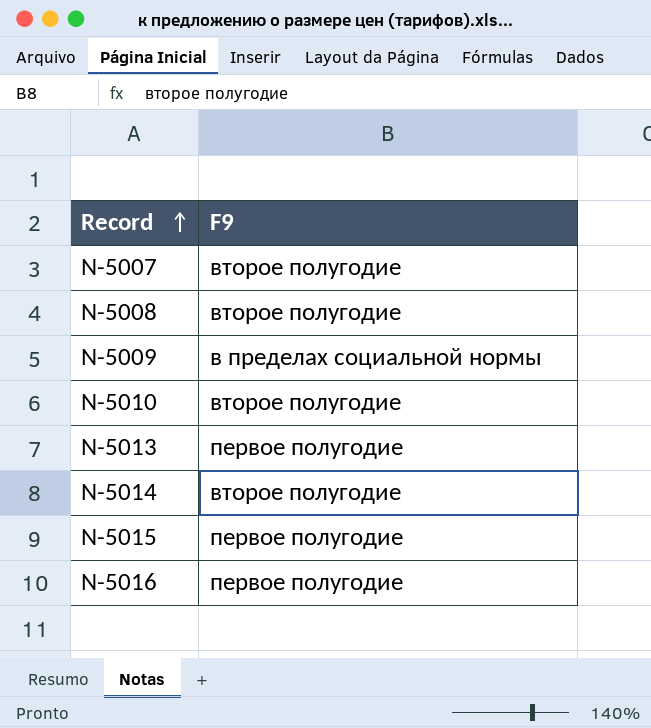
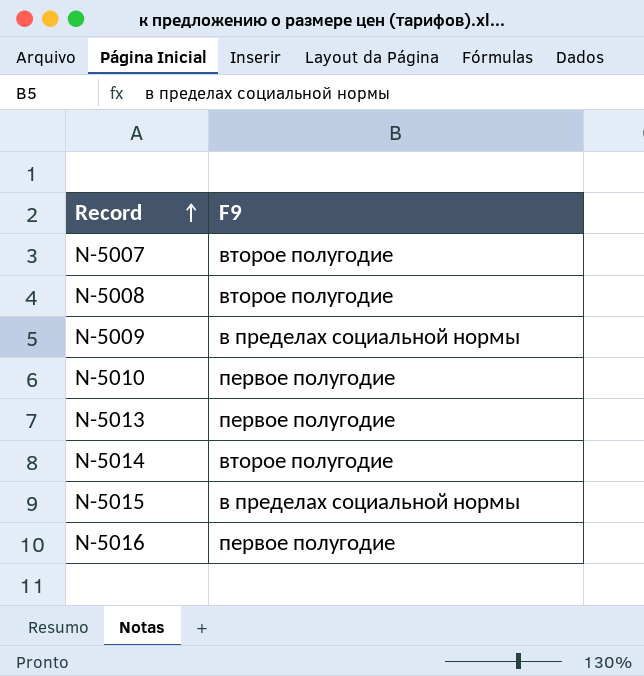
N-5010 | F9: второе полугодие -> первое полугодие
N-5015 | F9: первое полугодие -> в пределах социальной нормы

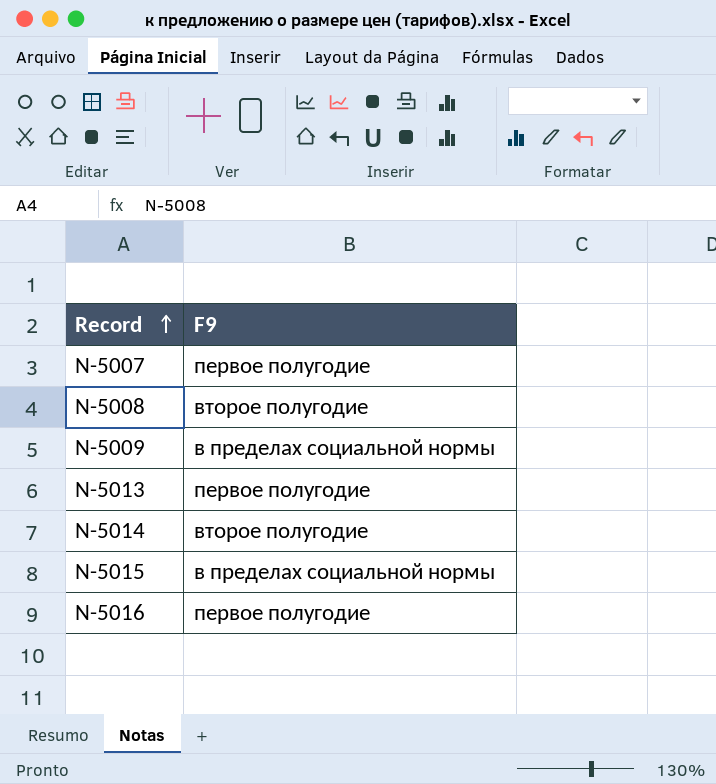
row N-5010: первое полугодие -> none
N-5007 | F9: второе полугодие -> первое полугодие

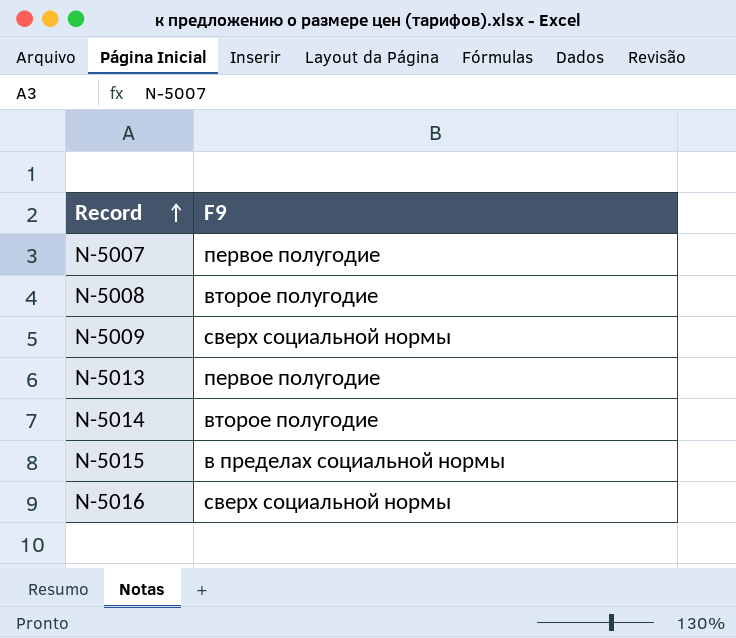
N-5009 | F9: в пределах социальной нормы -> сверх социальной нормы
N-5016 | F9: первое полугодие -> сверх социальной нормы

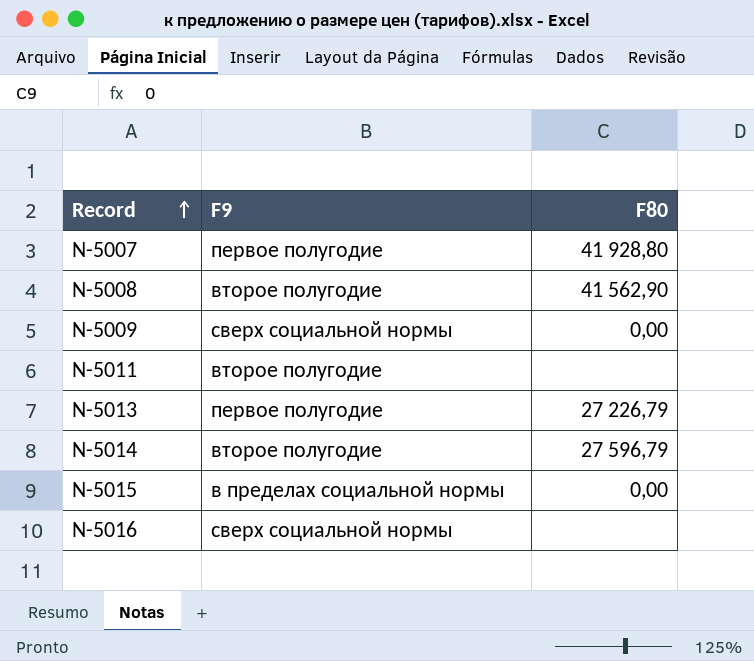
column F80 | position: none -> 3
row N-5011: none -> второе полугодие | none

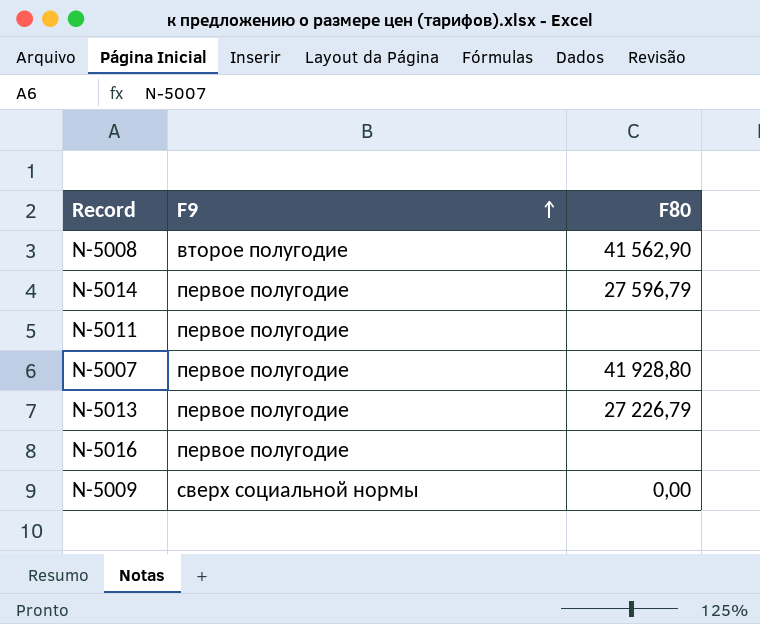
row order: Record ascending -> F9 ascending
row N-5015: в пределах социальной нормы | 0,00 -> none
N-5014 | F9: второе полугодие -> первое полугодие
N-5011 | F9: второе полугодие -> первое полугодие
N-5016 | F9: сверх социальной нормы -> первое полугодие

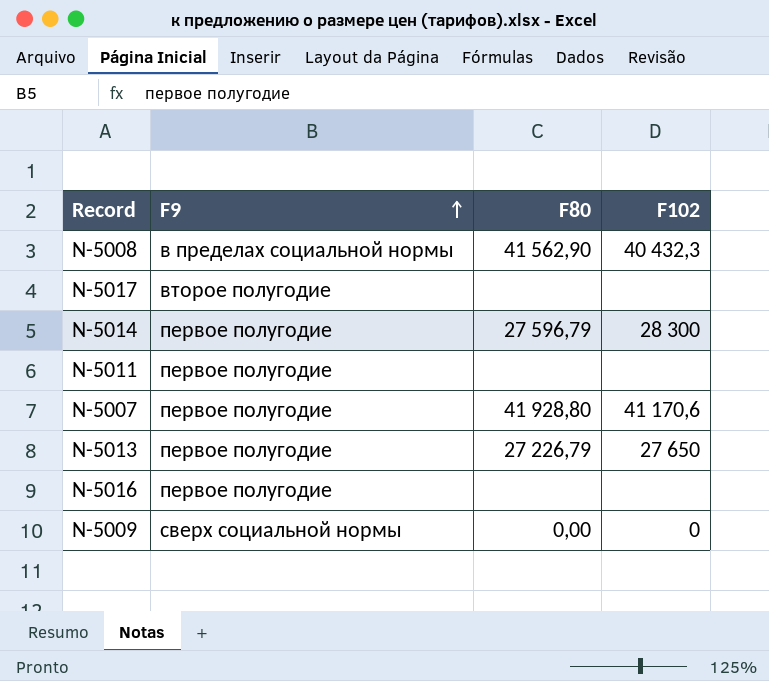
column F102 | position: none -> 4
N-5008 | F9: второе полугодие -> в пределах социальной нормы
row N-5017: none -> второе полугодие | none | none

